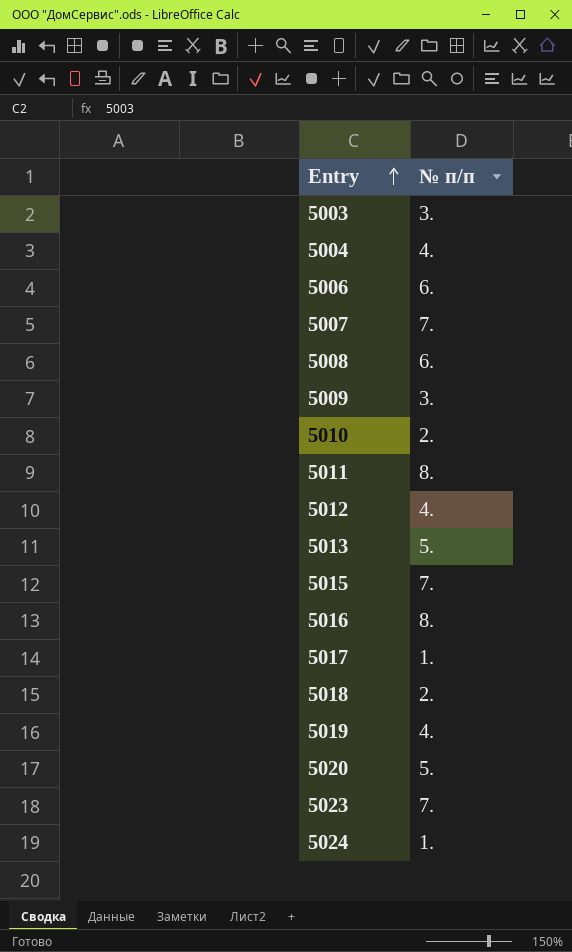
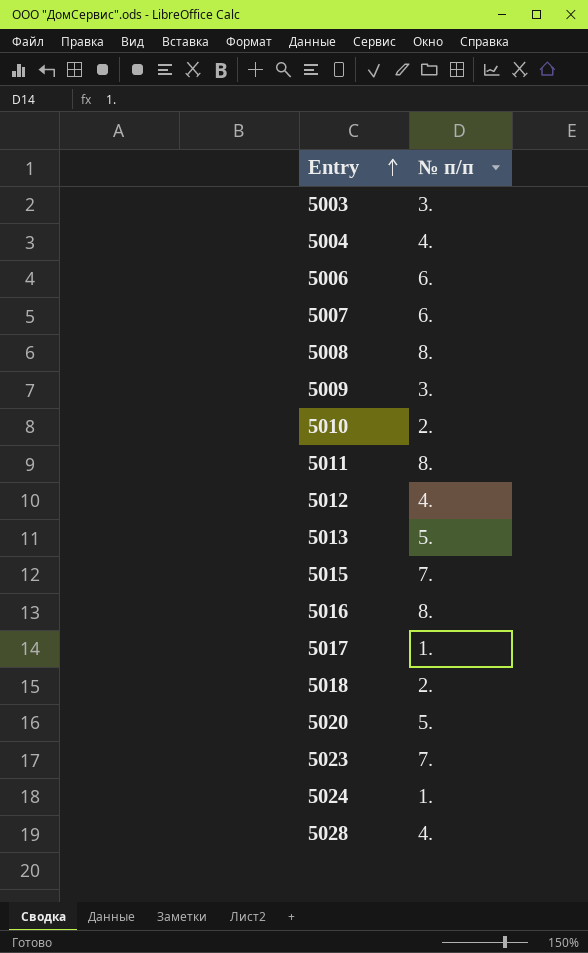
row 5019: 4. -> none
5007 | № п/п: 7. -> 6.
5008 | № п/п: 6. -> 8.
row 5028: none -> 4.

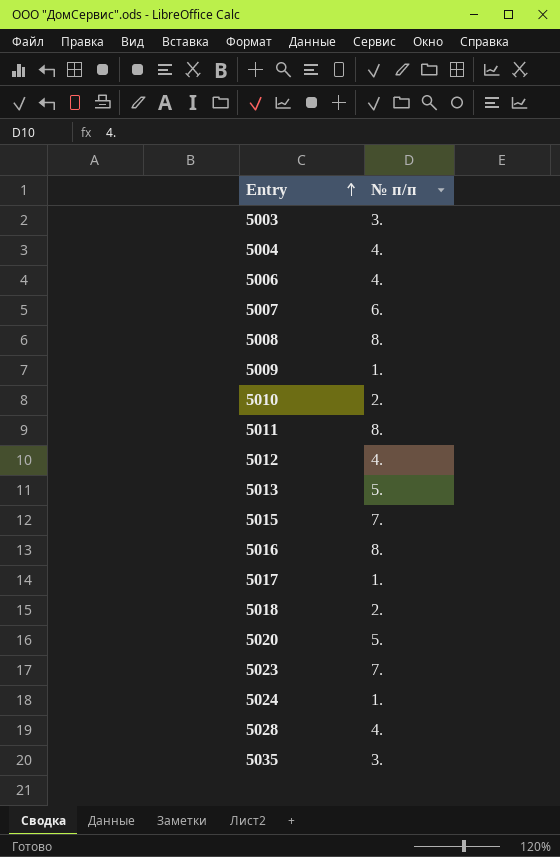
5006 | № п/п: 6. -> 4.
5009 | № п/п: 3. -> 1.
row 5035: none -> 3.

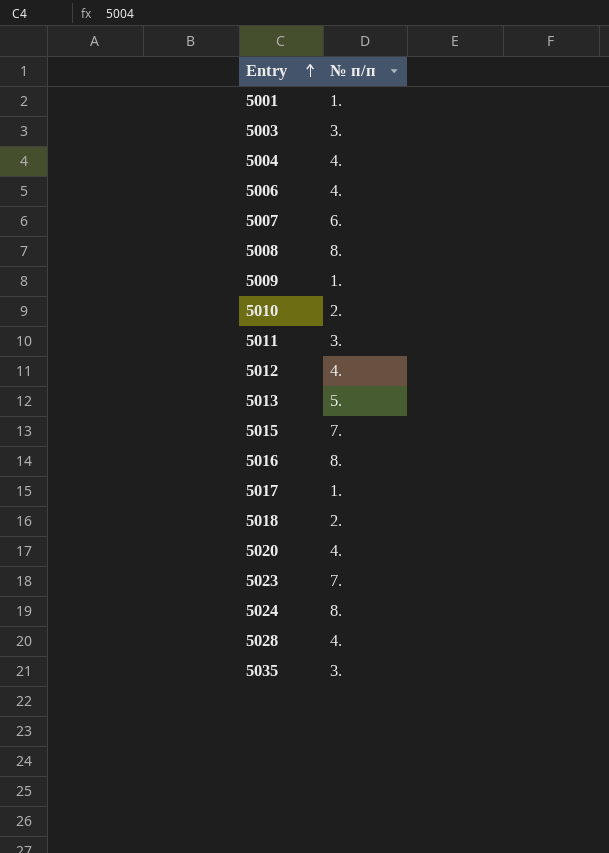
row 5001: none -> 1.
5011 | № п/п: 8. -> 3.
5020 | № п/п: 5. -> 4.
5024 | № п/п: 1. -> 8.

